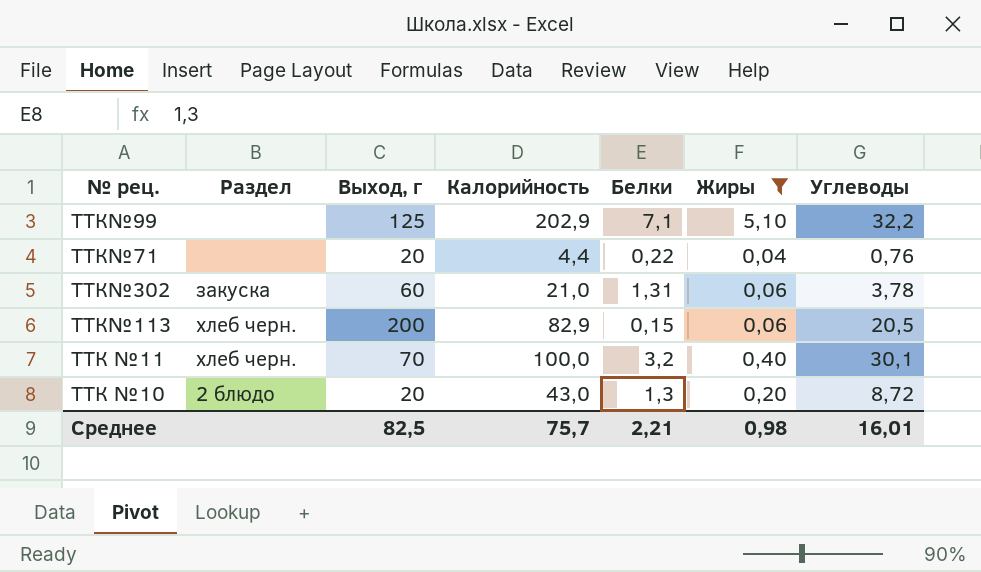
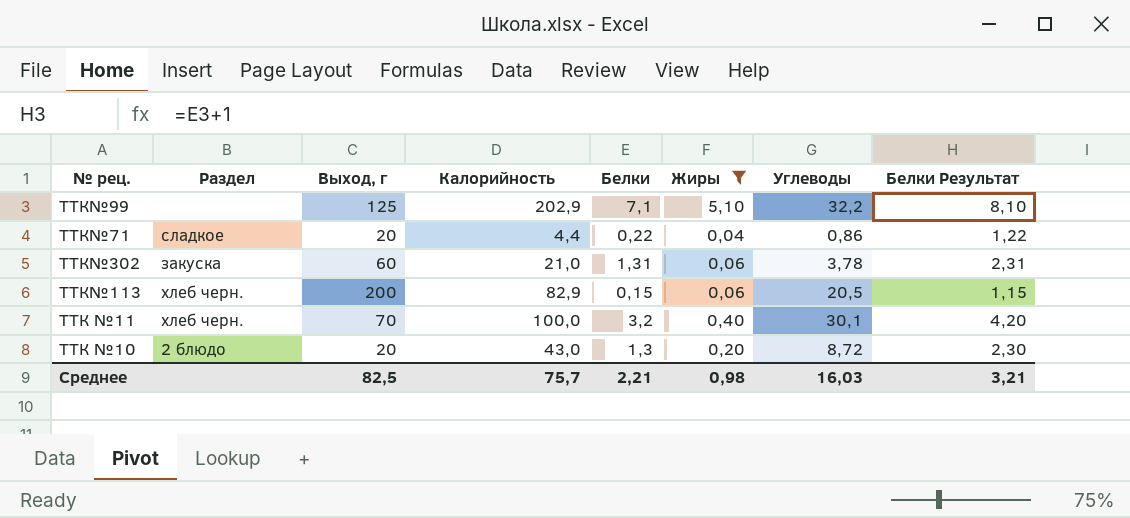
column Белки Результат | formula: none -> [Белки] + 1
ТТК№71 | Раздел: none -> сладкое
ТТК№71 | Углеводы: 0,76 -> 0,86
Среднее | Углеводы: 16,01 -> 16,03

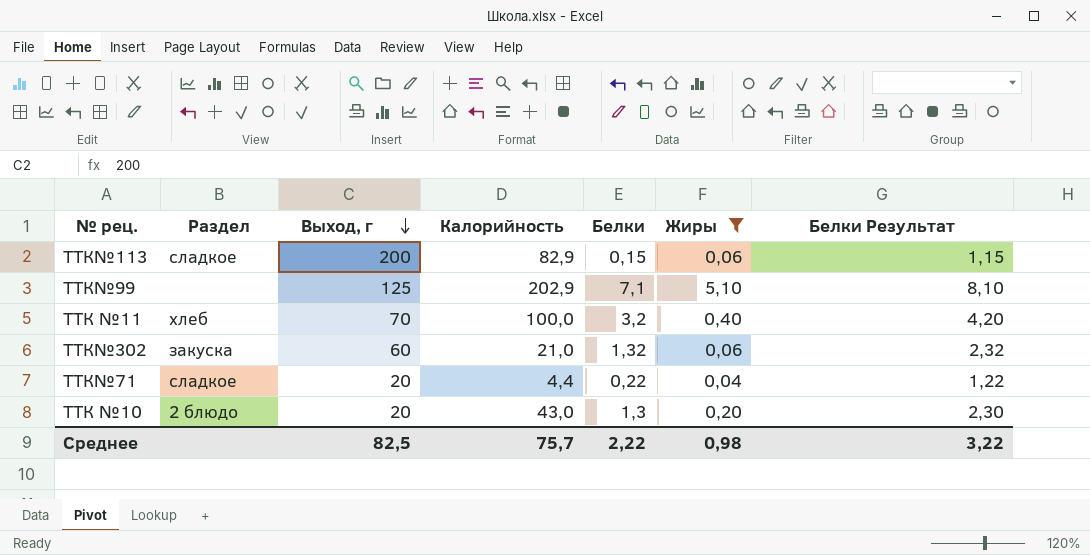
row order: none -> Выход, г descending
column Углеводы | position: 7 -> none
ТТК№113 | Раздел: хлеб черн. -> сладкое
ТТК №11 | Раздел: хлеб черн. -> хлеб
ТТК№302 | Белки: 1,31 -> 1,32
ТТК№302 | Белки Результат: 2,31 -> 2,32
Среднее | Белки: 2,21 -> 2,22
Среднее | Белки Результат: 3,21 -> 3,22

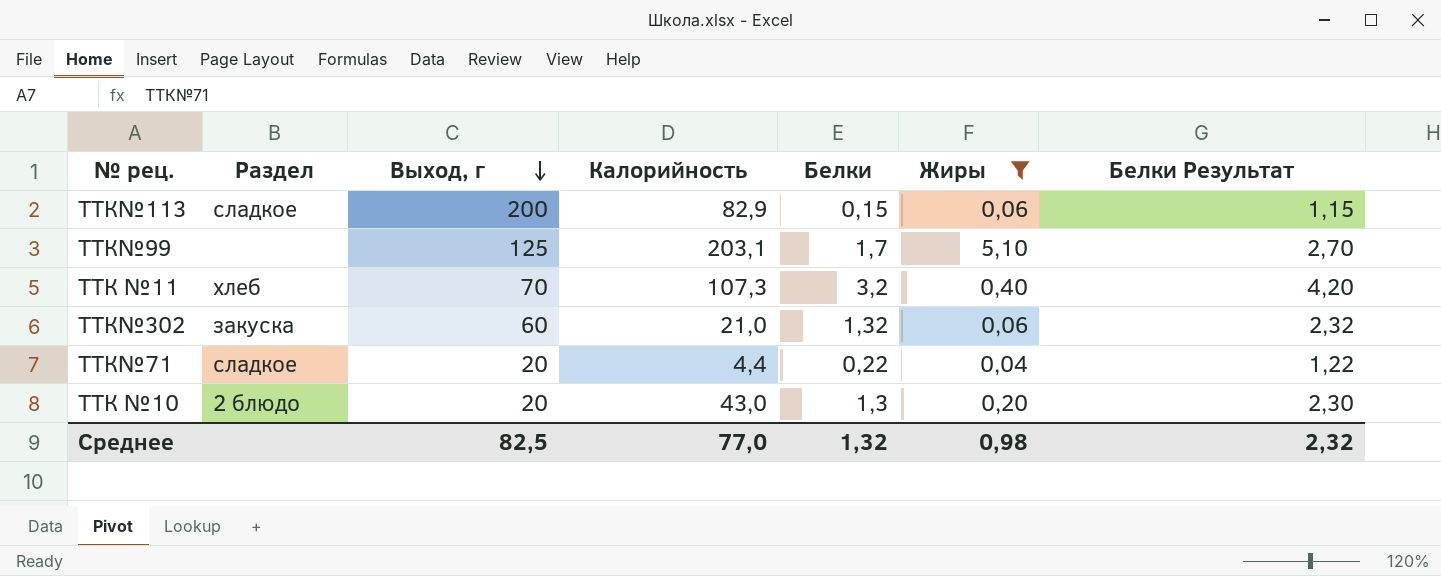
ТТК№99 | Калорийность: 202,9 -> 203,1
ТТК№99 | Белки: 7,1 -> 1,7
ТТК№99 | Белки Результат: 8,10 -> 2,70
ТТК №11 | Калорийность: 100,0 -> 107,3
Среднее | Калорийность: 75,7 -> 77,0
Среднее | Белки: 2,22 -> 1,32
Среднее | Белки Результат: 3,22 -> 2,32

